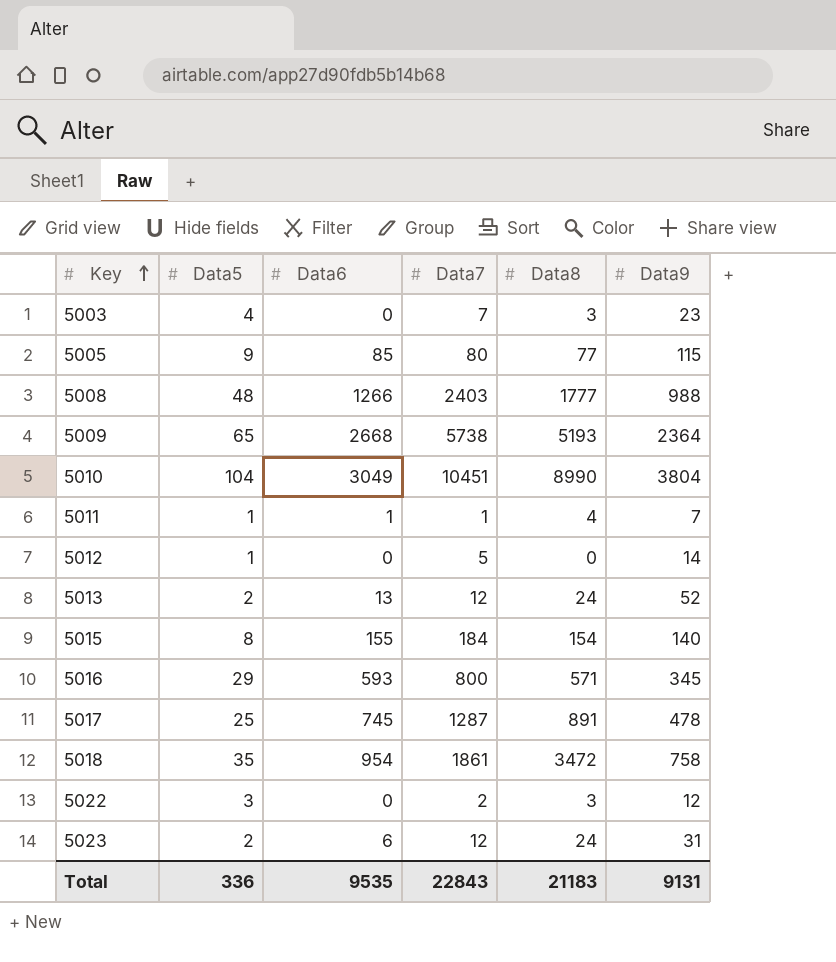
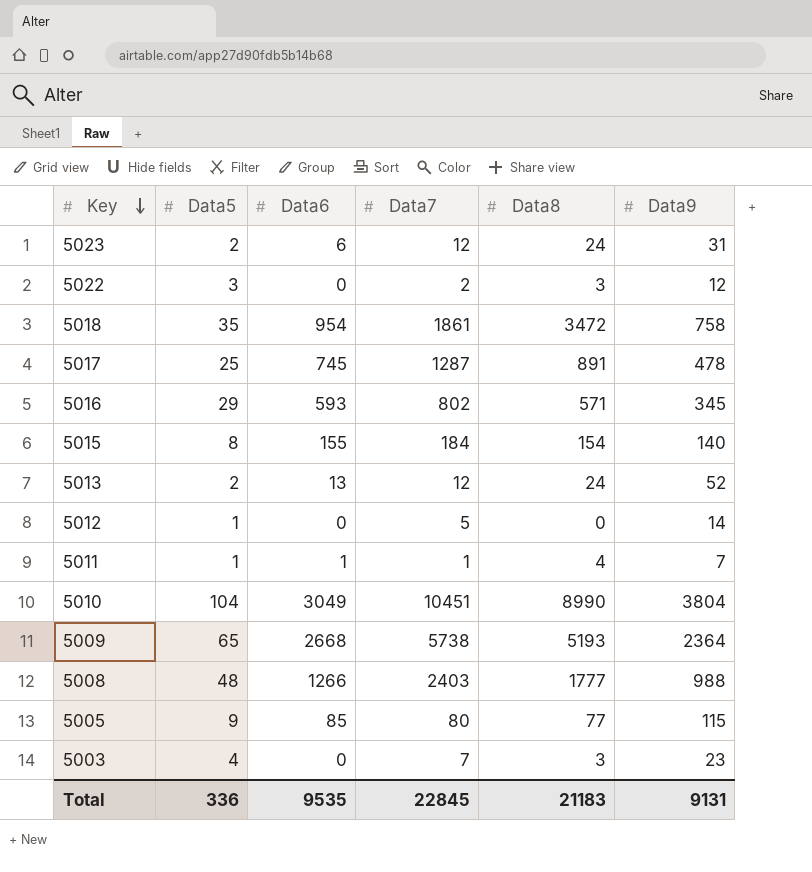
row order: Key ascending -> Key descending
5016 | Data7: 800 -> 802
Total | Data7: 22843 -> 22845

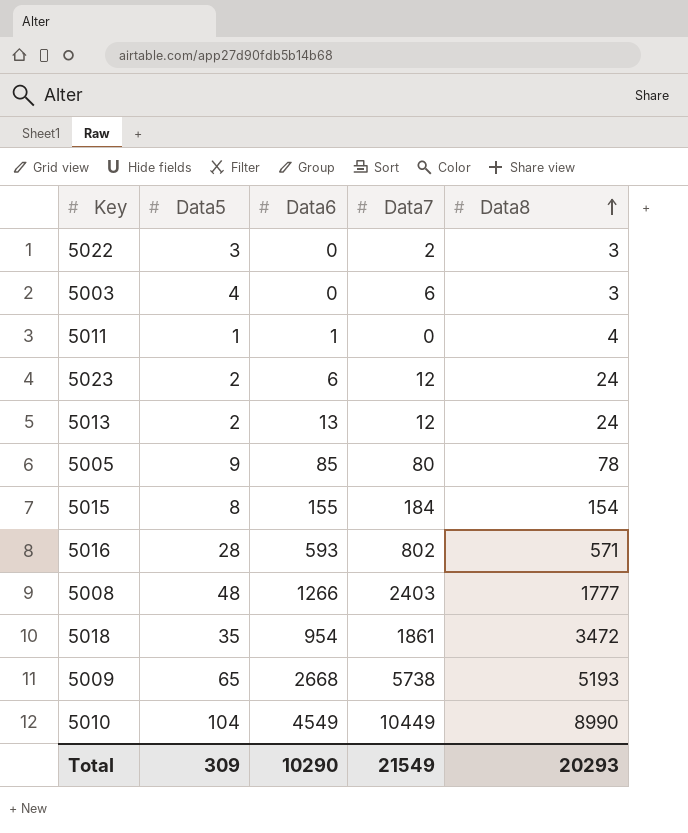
row order: Key descending -> Data8 ascending
column Data9 | position: 6 -> none
row 5017: 25 | 745 | 1287 | 891 | 478 -> none
row 5012: 1 | 0 | 5 | 0 | 14 -> none
5003 | Data7: 7 -> 6
5011 | Data7: 1 -> 0
5005 | Data8: 77 -> 78
5016 | Data5: 29 -> 28
5010 | Data6: 3049 -> 4549
5010 | Data7: 10451 -> 10449
Total | Data5: 336 -> 309
Total | Data6: 9535 -> 10290
Total | Data7: 22845 -> 21549
Total | Data8: 21183 -> 20293

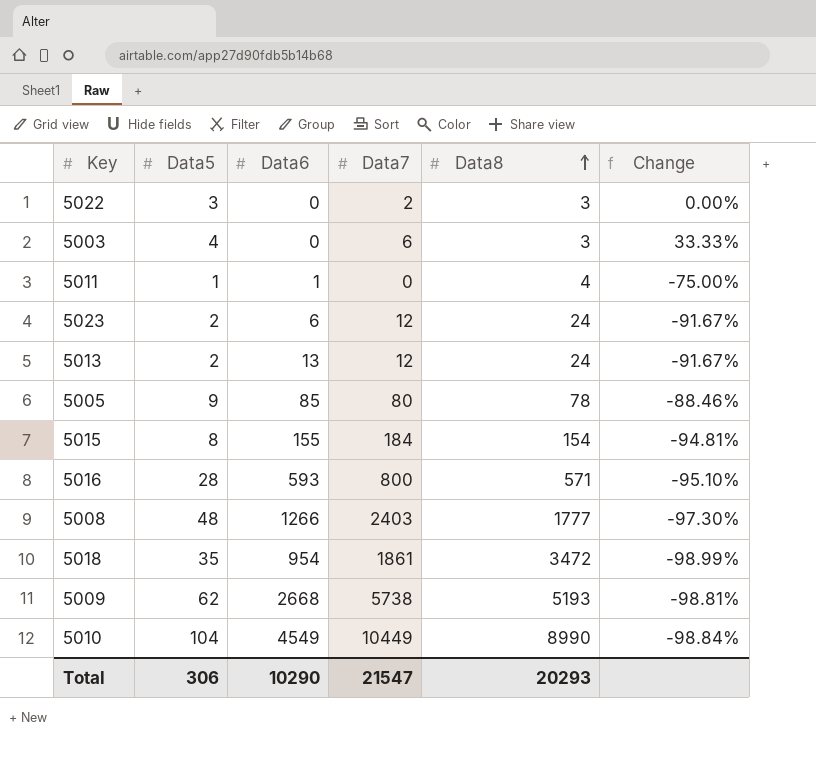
column Change | formula: none -> ([Data5] - [Data8]) / [Data8]
5016 | Data7: 802 -> 800
5009 | Data5: 65 -> 62
Total | Data5: 309 -> 306
Total | Data7: 21549 -> 21547

